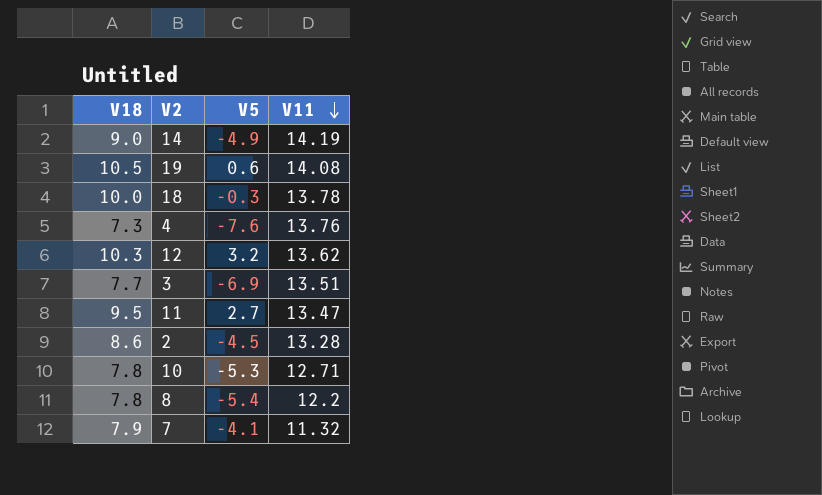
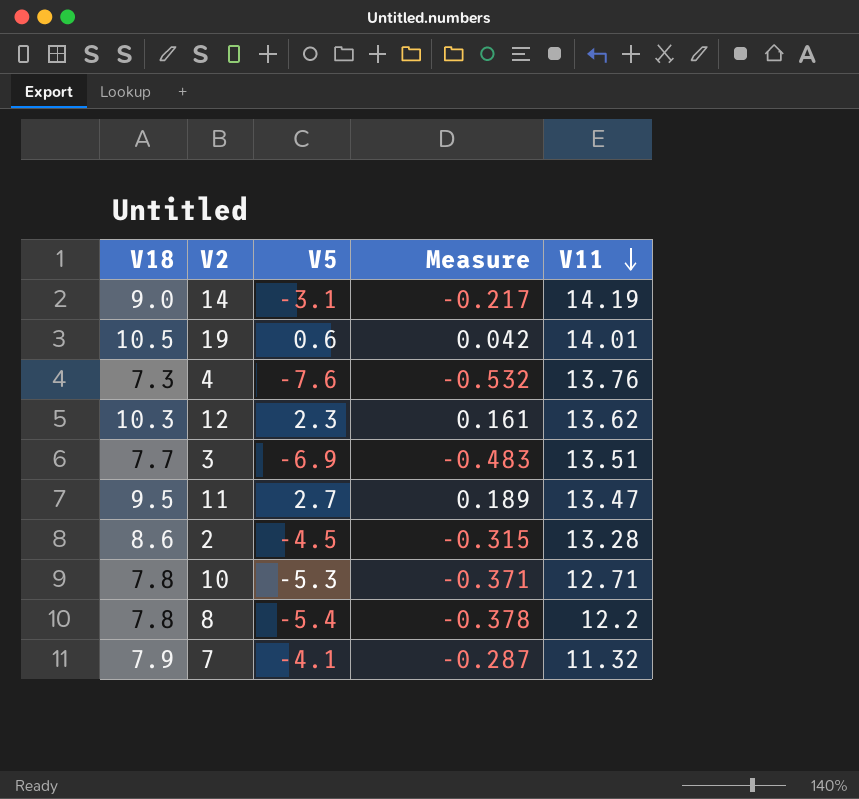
column Measure | formula: none -> [V5] * 0.07
row 18: 10.0 | -0.3 | 13.78 -> none
14 | V5: -4.9 -> -3.1
19 | V11: 14.08 -> 14.01
12 | V5: 3.2 -> 2.3

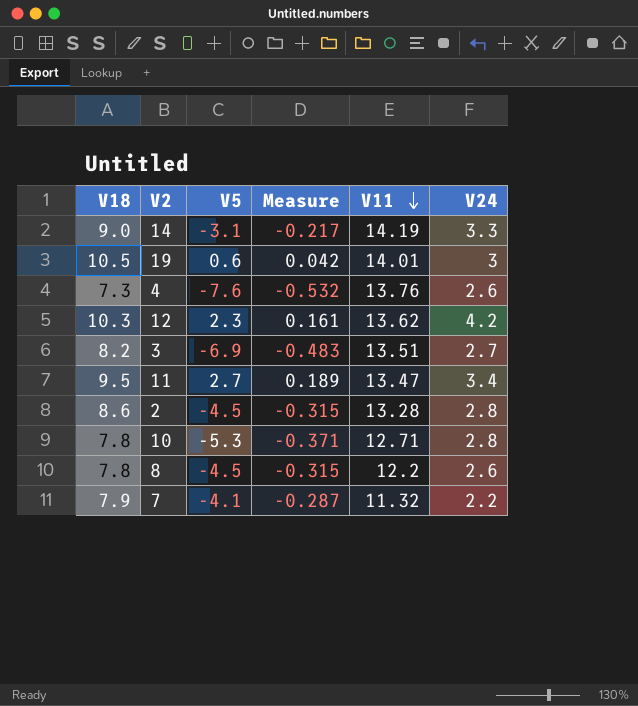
column V24 | position: none -> 6
3 | V18: 7.7 -> 8.2
8 | V5: -5.4 -> -4.5
8 | Measure: -0.378 -> -0.315

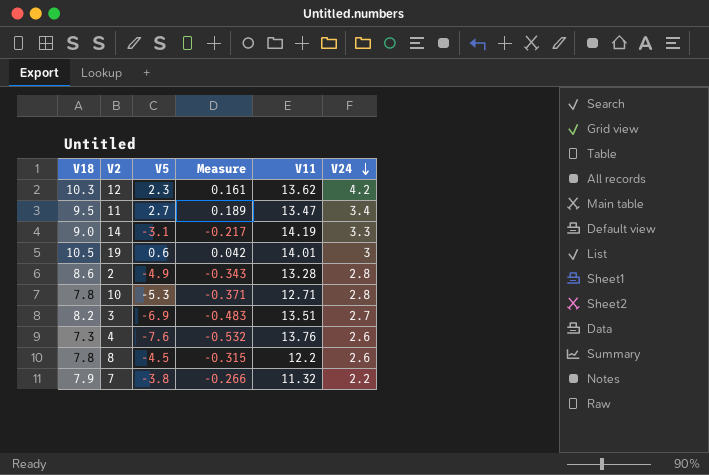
row order: V11 descending -> V24 descending
2 | V5: -4.5 -> -4.9
2 | Measure: -0.315 -> -0.343
7 | V5: -4.1 -> -3.8
7 | Measure: -0.287 -> -0.266

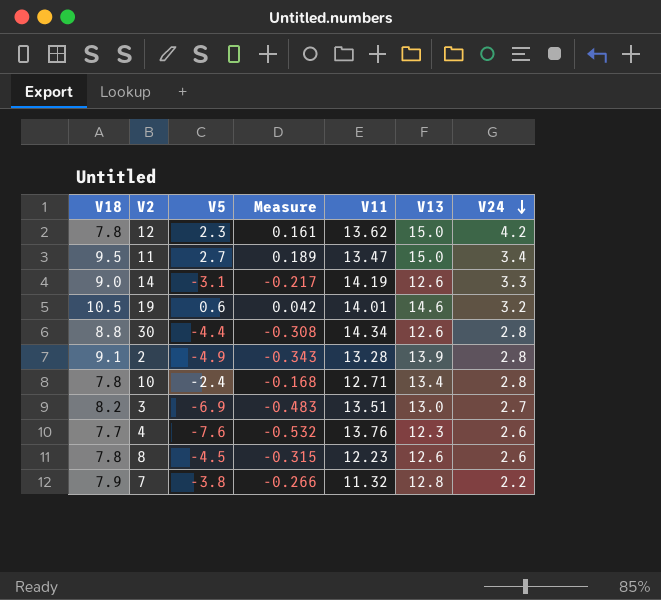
column V13 | position: none -> 6
12 | V18: 10.3 -> 7.8
19 | V24: 3 -> 3.2
row 30: none -> 8.8 | -4.4 | -0.308 | 14.34 | 12.6 | 2.8
2 | V18: 8.6 -> 9.1
10 | V5: -5.3 -> -2.4
10 | Measure: -0.371 -> -0.168
4 | V18: 7.3 -> 7.7
8 | V11: 12.2 -> 12.23

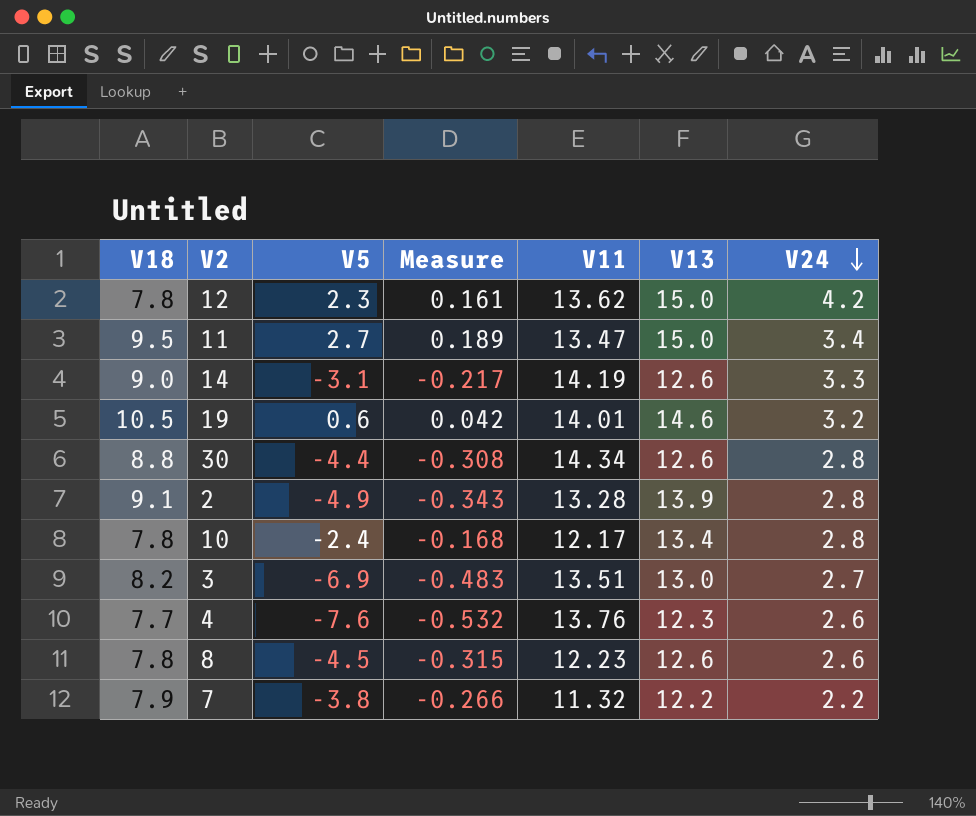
10 | V11: 12.71 -> 12.17
7 | V13: 12.8 -> 12.2

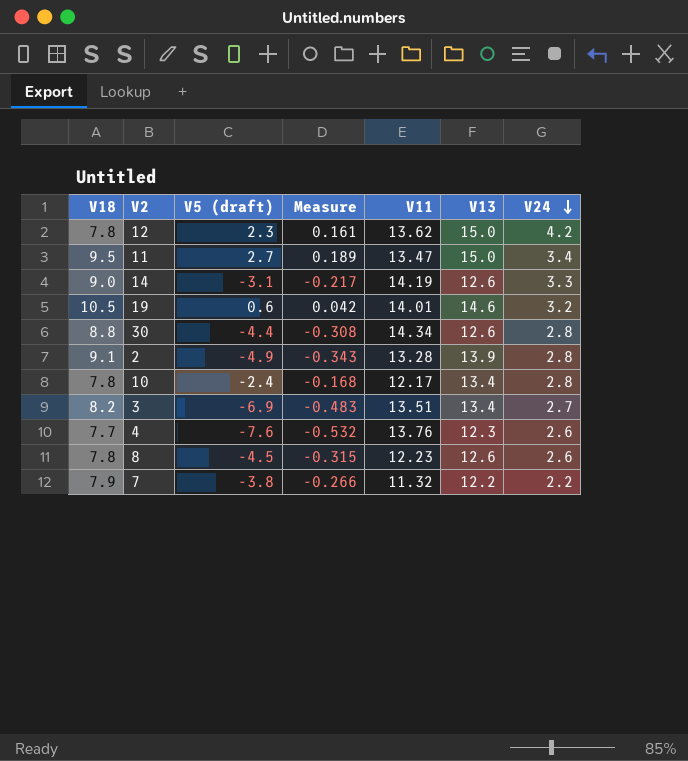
column name: V5 -> V5 (draft)
3 | V13: 13.0 -> 13.4

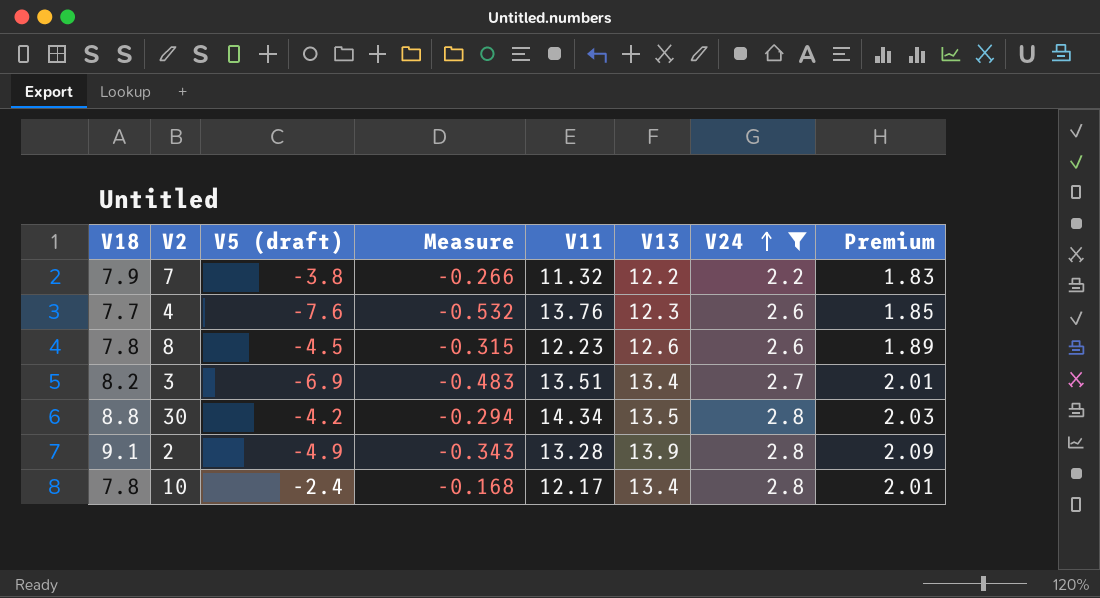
filter: none -> V24 <= 2.8
row order: V24 descending -> V24 ascending
column Premium | formula: none -> [V13] * 0.15
30 | V5 (draft): -4.4 -> -4.2
30 | Measure: -0.308 -> -0.294
30 | V13: 12.6 -> 13.5

